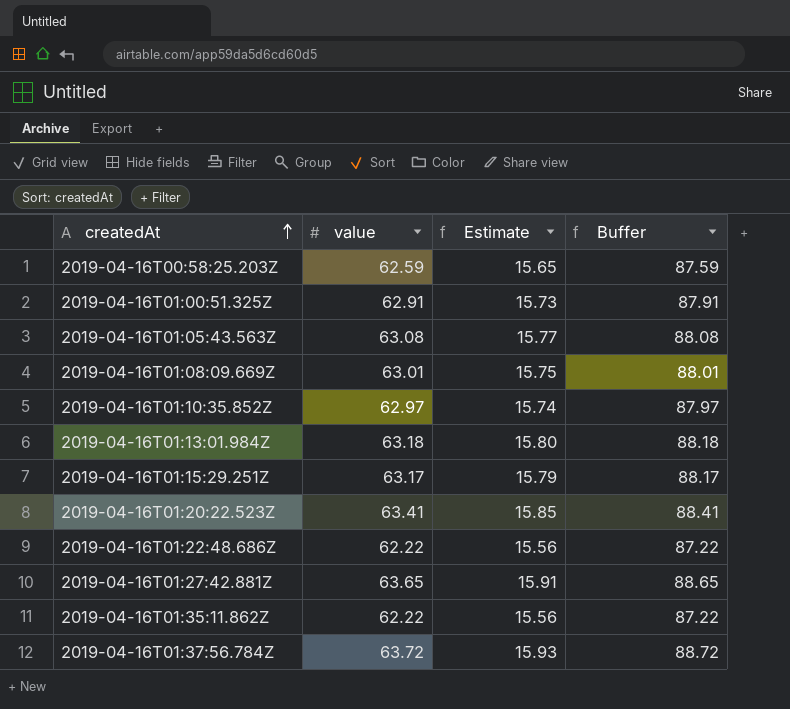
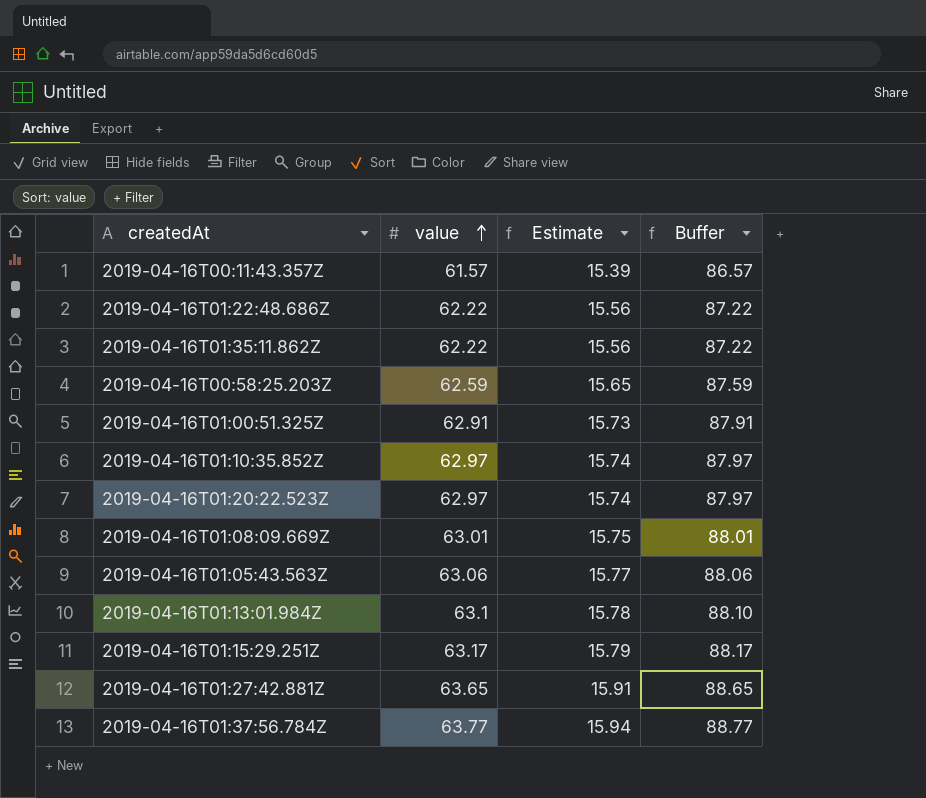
row order: createdAt ascending -> value ascending
row 2019-04-16T00:11:43.357Z: none -> 61.57 | 15.39 | 86.57
2019-04-16T01:20:22.523Z | value: 63.41 -> 62.97
2019-04-16T01:20:22.523Z | Estimate: 15.85 -> 15.74
2019-04-16T01:20:22.523Z | Buffer: 88.41 -> 87.97
2019-04-16T01:05:43.563Z | value: 63.08 -> 63.06
2019-04-16T01:05:43.563Z | Buffer: 88.08 -> 88.06
2019-04-16T01:13:01.984Z | value: 63.18 -> 63.1
2019-04-16T01:13:01.984Z | Estimate: 15.80 -> 15.78
2019-04-16T01:13:01.984Z | Buffer: 88.18 -> 88.10
2019-04-16T01:37:56.784Z | value: 63.72 -> 63.77
2019-04-16T01:37:56.784Z | Estimate: 15.93 -> 15.94
2019-04-16T01:37:56.784Z | Buffer: 88.72 -> 88.77

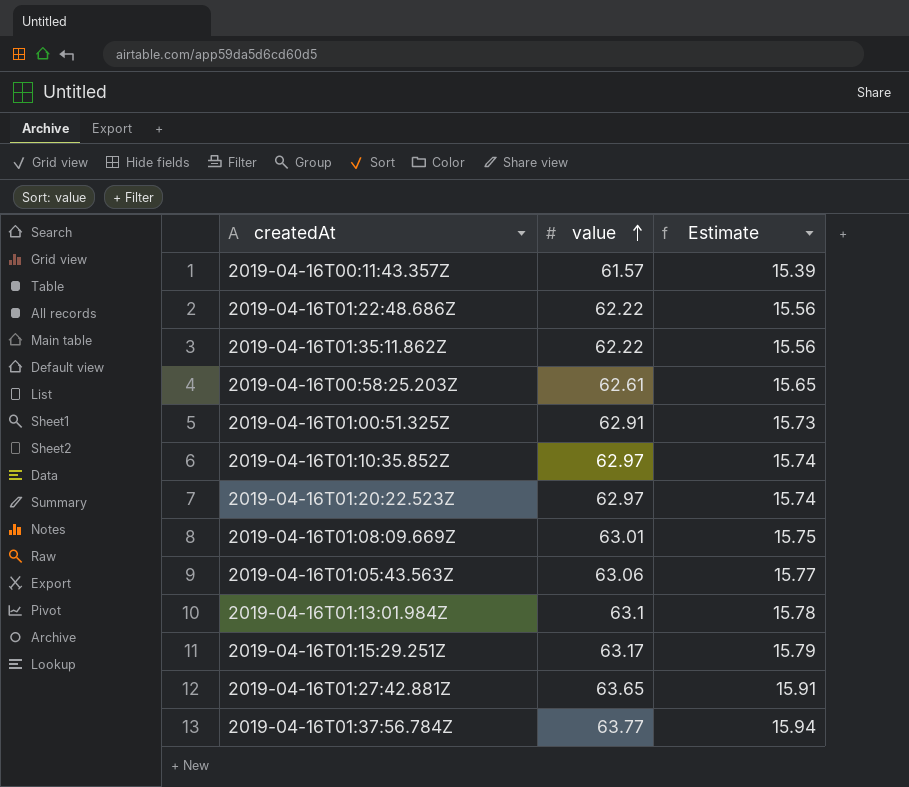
column Buffer | formula: [value] + 25 -> none
2019-04-16T00:58:25.203Z | value: 62.59 -> 62.61

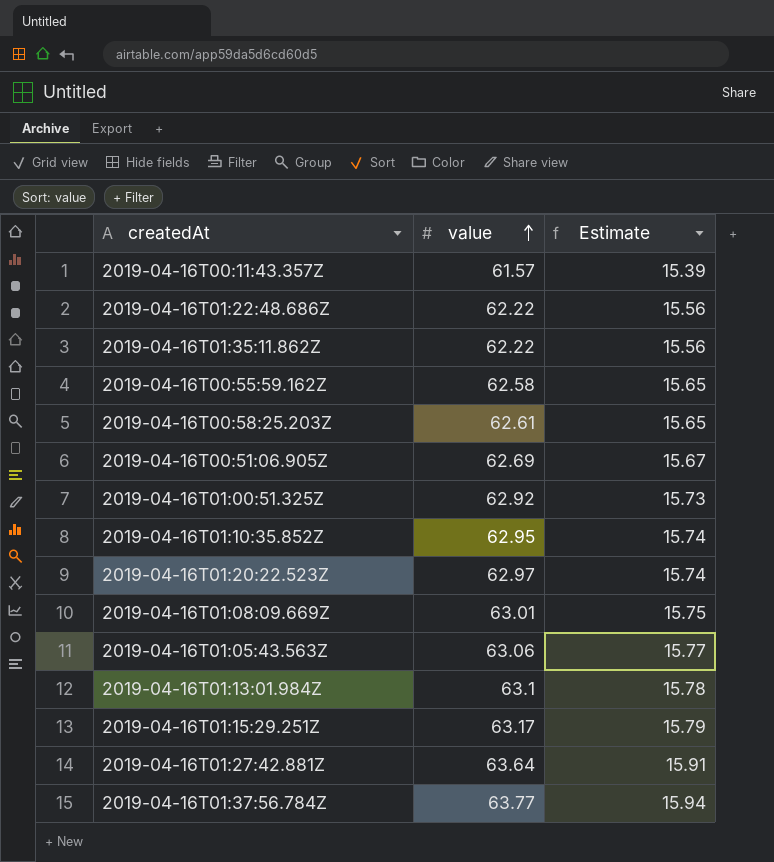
row 2019-04-16T00:55:59.162Z: none -> 62.58 | 15.65
row 2019-04-16T00:51:06.905Z: none -> 62.69 | 15.67
2019-04-16T01:00:51.325Z | value: 62.91 -> 62.92
2019-04-16T01:10:35.852Z | value: 62.97 -> 62.95
2019-04-16T01:27:42.881Z | value: 63.65 -> 63.64

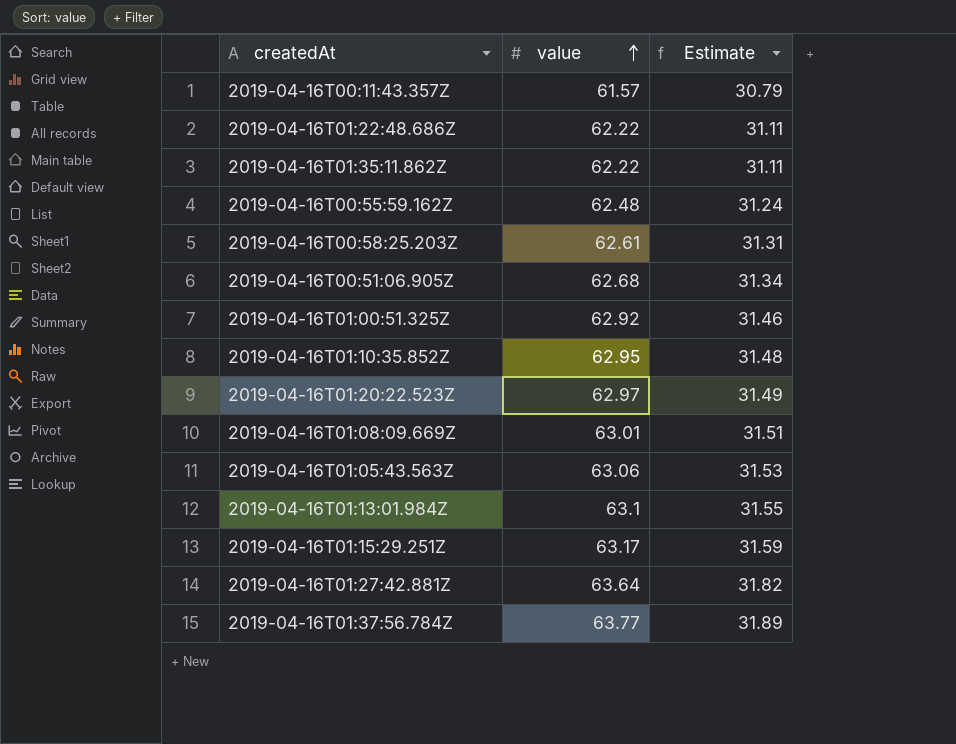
column Estimate | formula: [value] * 0.25 -> [value] * 0.5
2019-04-16T00:55:59.162Z | value: 62.58 -> 62.48
2019-04-16T00:51:06.905Z | value: 62.69 -> 62.68

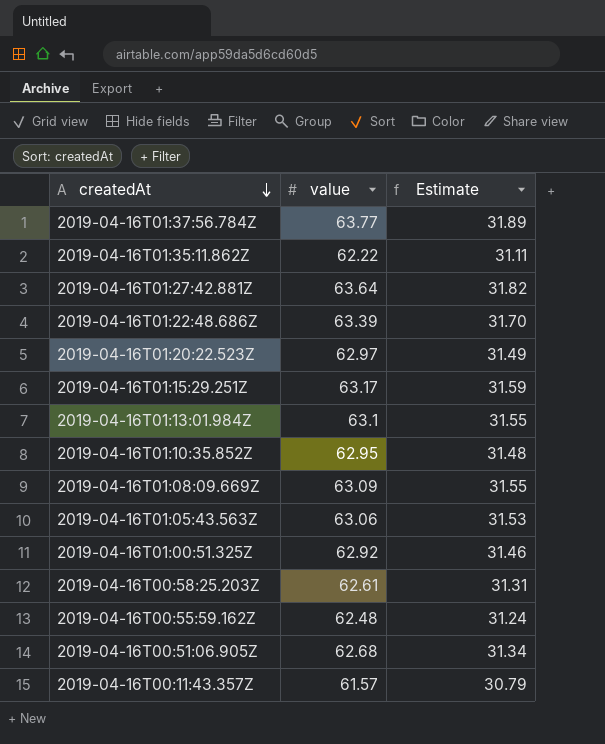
row order: value ascending -> createdAt descending
2019-04-16T01:22:48.686Z | value: 62.22 -> 63.39
2019-04-16T01:22:48.686Z | Estimate: 31.11 -> 31.70
2019-04-16T01:08:09.669Z | value: 63.01 -> 63.09
2019-04-16T01:08:09.669Z | Estimate: 31.51 -> 31.55

